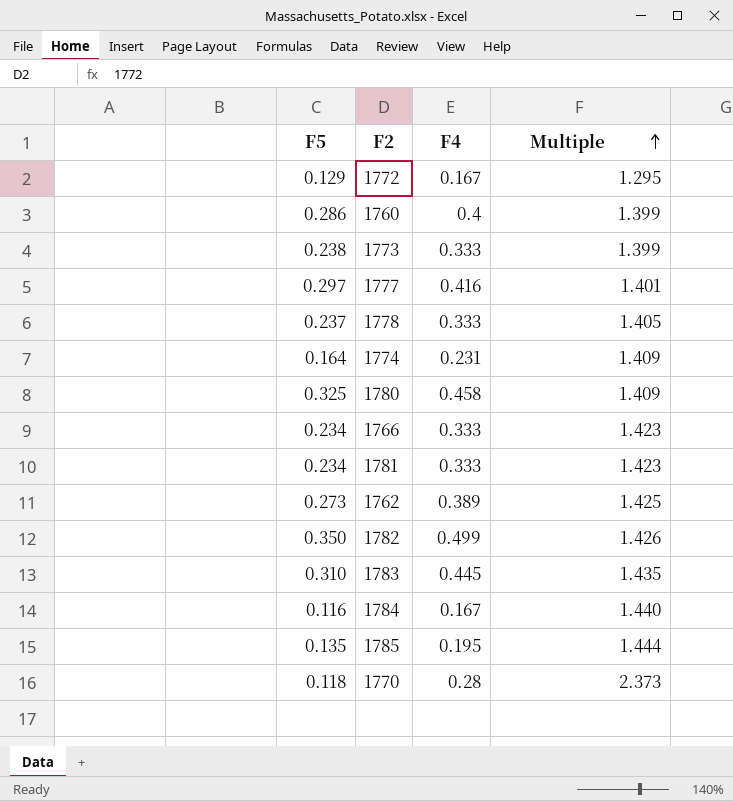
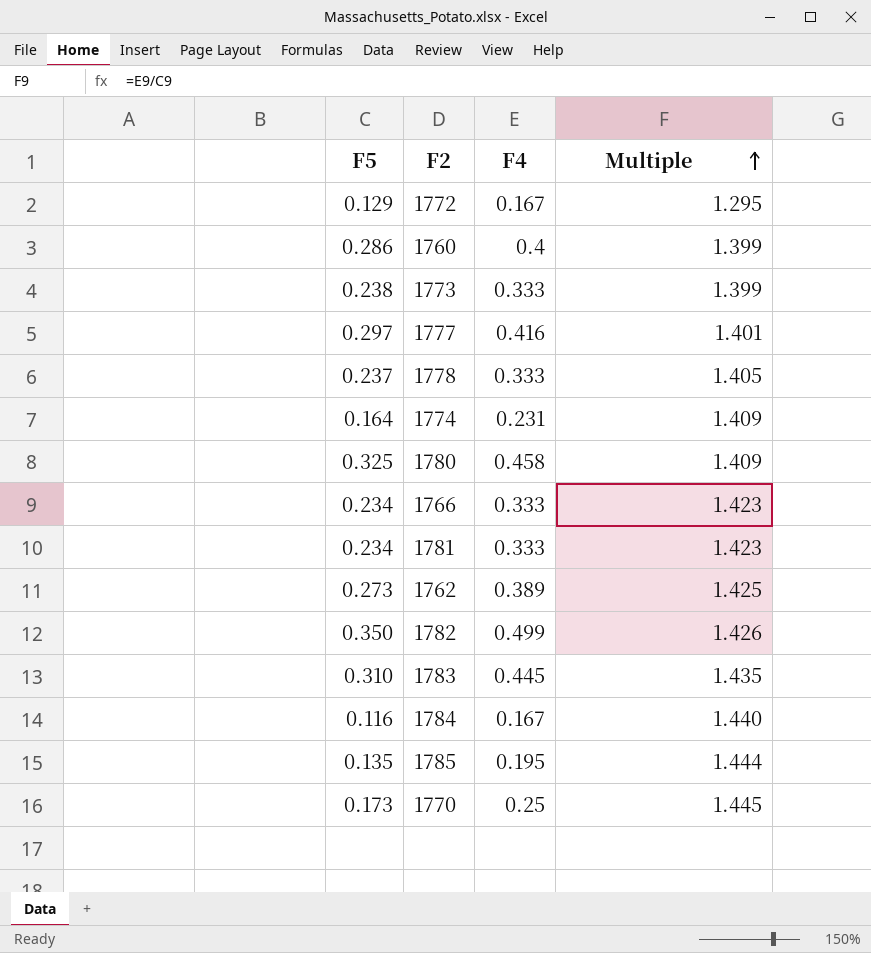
1770 | F5: 0.118 -> 0.173
1770 | F4: 0.28 -> 0.25
1770 | Multiple: 2.373 -> 1.445

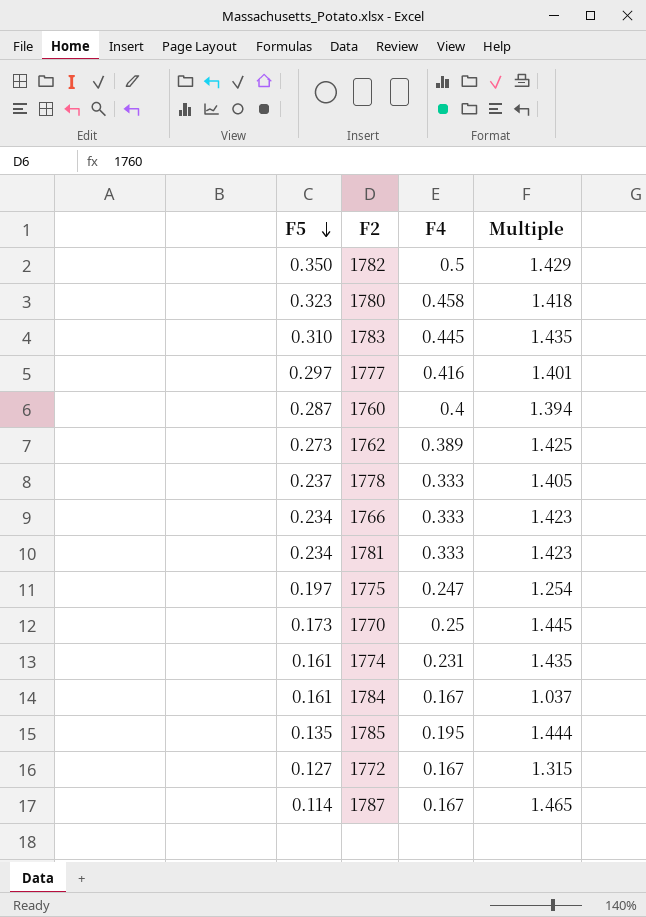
row order: Multiple ascending -> F5 descending
row 1773: 0.238 | 0.333 | 1.399 -> none
1782 | F4: 0.499 -> 0.5
1782 | Multiple: 1.426 -> 1.429
1780 | F5: 0.325 -> 0.323
1780 | Multiple: 1.409 -> 1.418
1760 | F5: 0.286 -> 0.287
1760 | Multiple: 1.399 -> 1.394
row 1775: none -> 0.197 | 0.247 | 1.254
1774 | F5: 0.164 -> 0.161
1774 | Multiple: 1.409 -> 1.435
1784 | F5: 0.116 -> 0.161
1784 | Multiple: 1.440 -> 1.037
1772 | F5: 0.129 -> 0.127
1772 | Multiple: 1.295 -> 1.315
row 1787: none -> 0.114 | 0.167 | 1.465

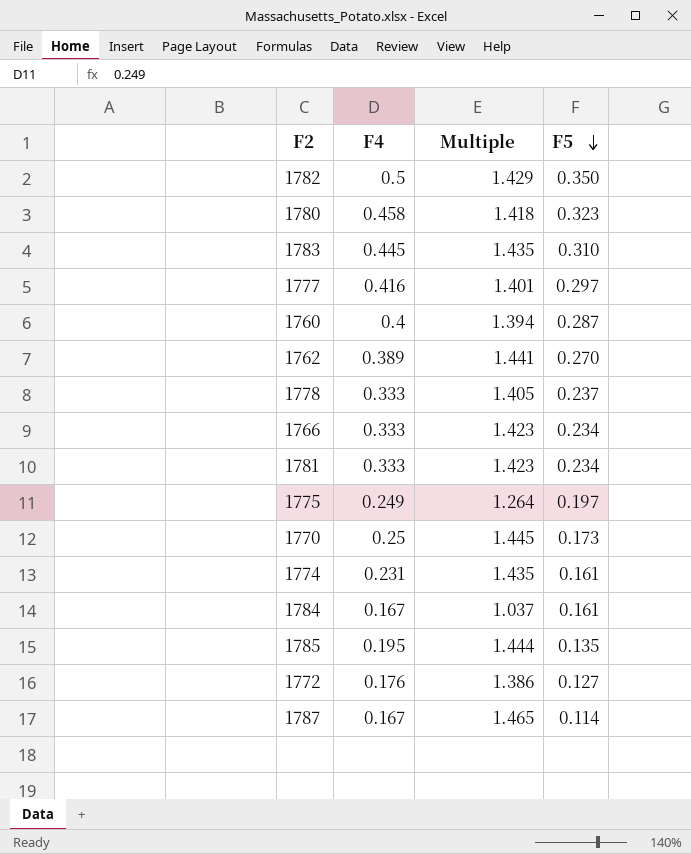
column F5 | position: 1 -> 4
1762 | Multiple: 1.425 -> 1.441
1762 | F5: 0.273 -> 0.270
1775 | F4: 0.247 -> 0.249
1775 | Multiple: 1.254 -> 1.264
1772 | F4: 0.167 -> 0.176
1772 | Multiple: 1.315 -> 1.386

